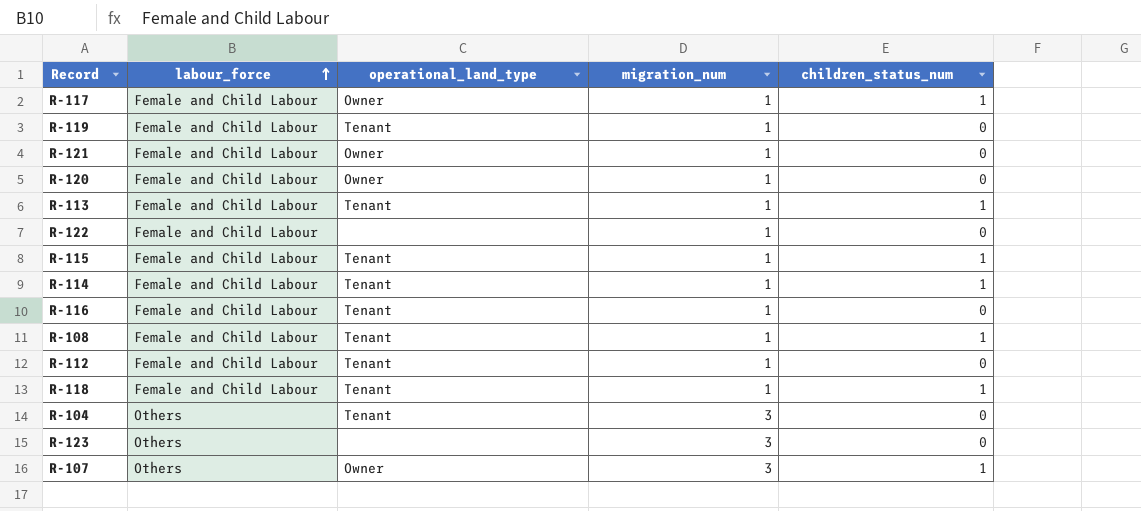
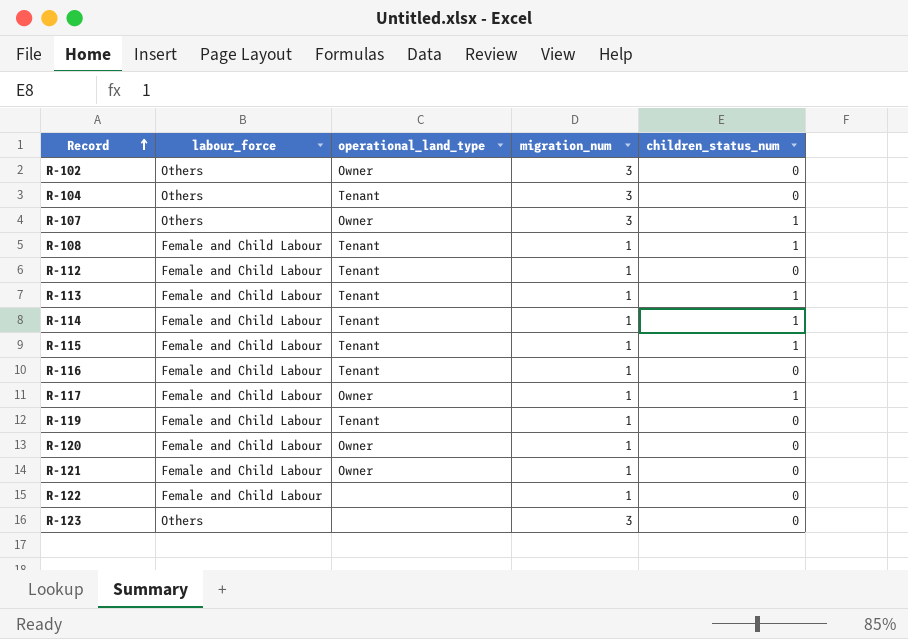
row order: labour_force ascending -> Record ascending
row R-118: Female and Child Labour | Tenant | 1 | 1 -> none
row R-102: none -> Others | Owner | 3 | 0

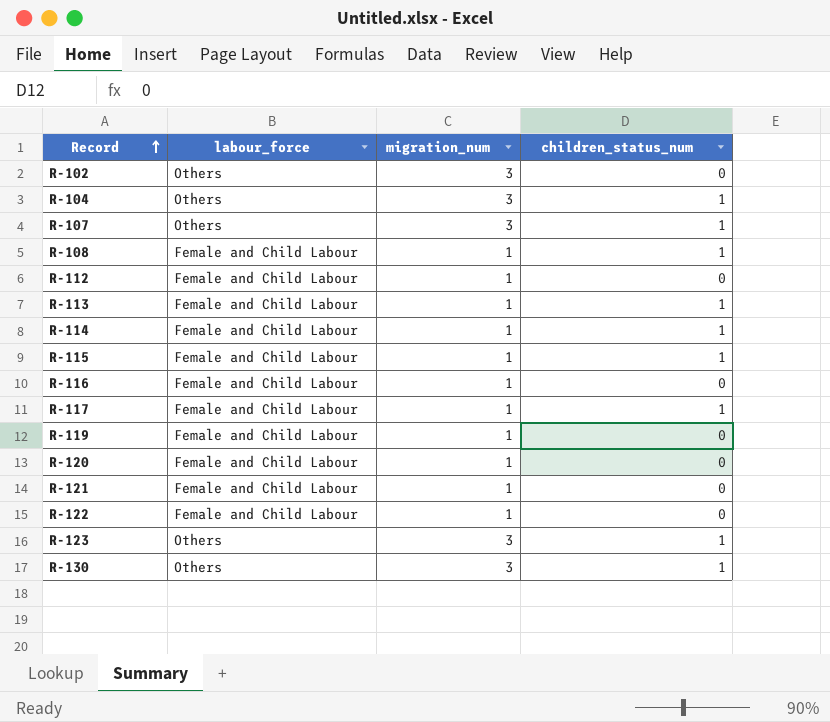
column operational_land_type | position: 3 -> none
R-104 | children_status_num: 0 -> 1
R-123 | children_status_num: 0 -> 1
row R-130: none -> Others | 3 | 1

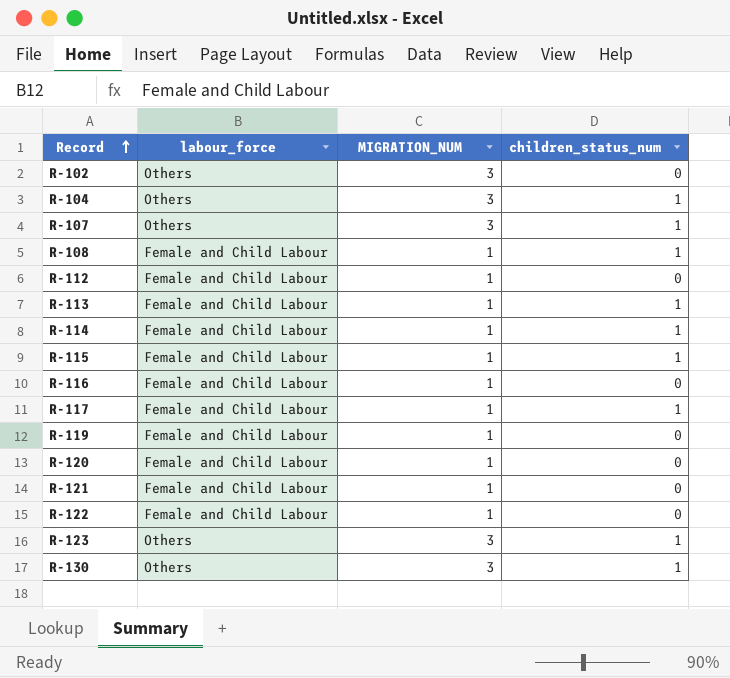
column name: migration_num -> MIGRATION_NUM

